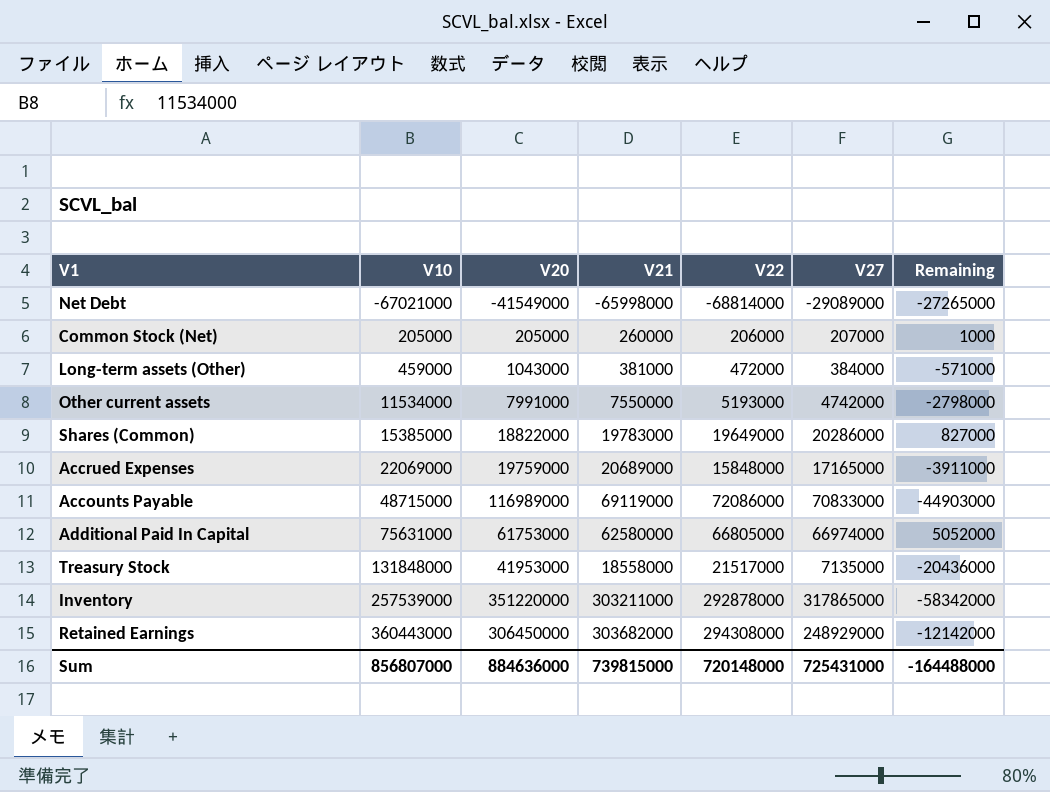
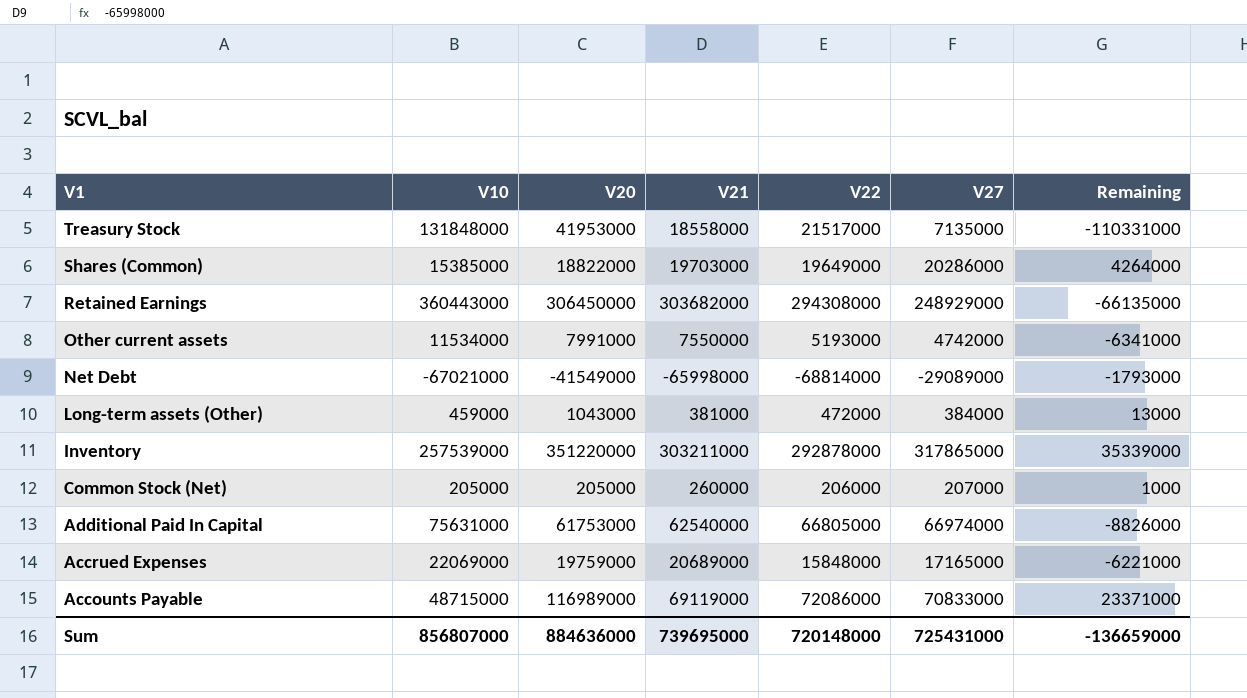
row order: V10 ascending -> V1 descending
column Remaining | formula: [V22] - [V20] -> [V22] - [V10]
Shares (Common) | V21: 19783000 -> 19703000
Additional Paid In Capital | V21: 62580000 -> 62540000
Sum | V21: 739815000 -> 739695000
Sum | Remaining: -164488000 -> -136659000

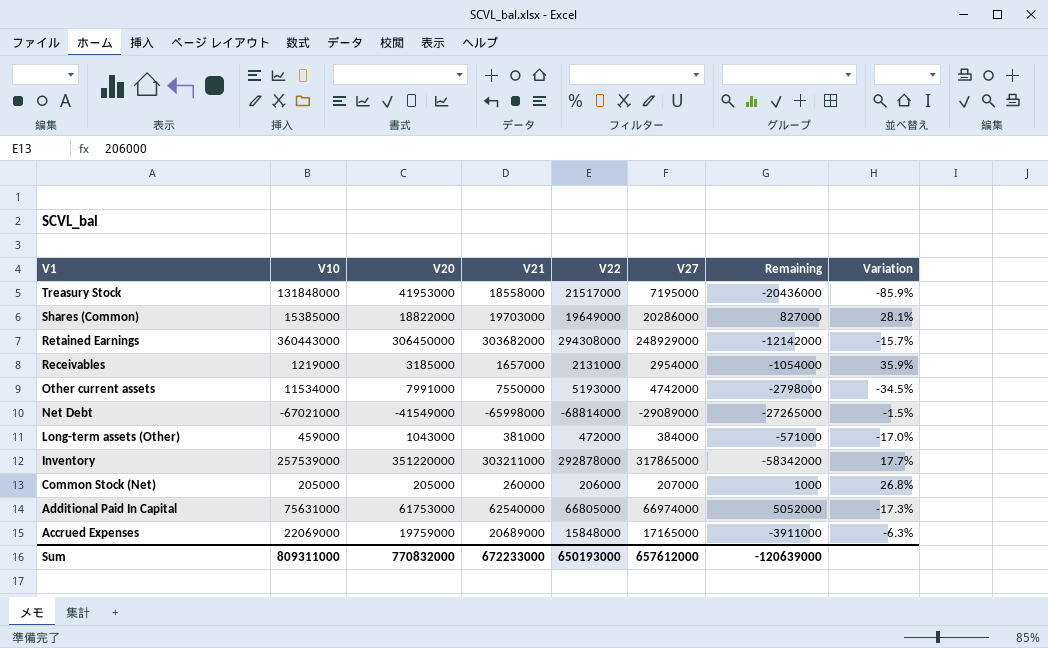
column Remaining | formula: [V22] - [V10] -> [V22] - [V20]
column Variation | formula: none -> ([V21] - [V10]) / [V10]
row Accounts Payable: 48715000 | 116989000 | 69119000 | 72086000 | 70833000 | 23371000 -> none
Treasury Stock | V27: 7135000 -> 7195000
row Receivables: none -> 1219000 | 3185000 | 1657000 | 2131000 | 2954000 | -1054000 | 35.9%
Sum | V10: 856807000 -> 809311000
Sum | V20: 884636000 -> 770832000
Sum | V21: 739695000 -> 672233000
Sum | V22: 720148000 -> 650193000
Sum | V27: 725431000 -> 657612000
Sum | Remaining: -136659000 -> -120639000

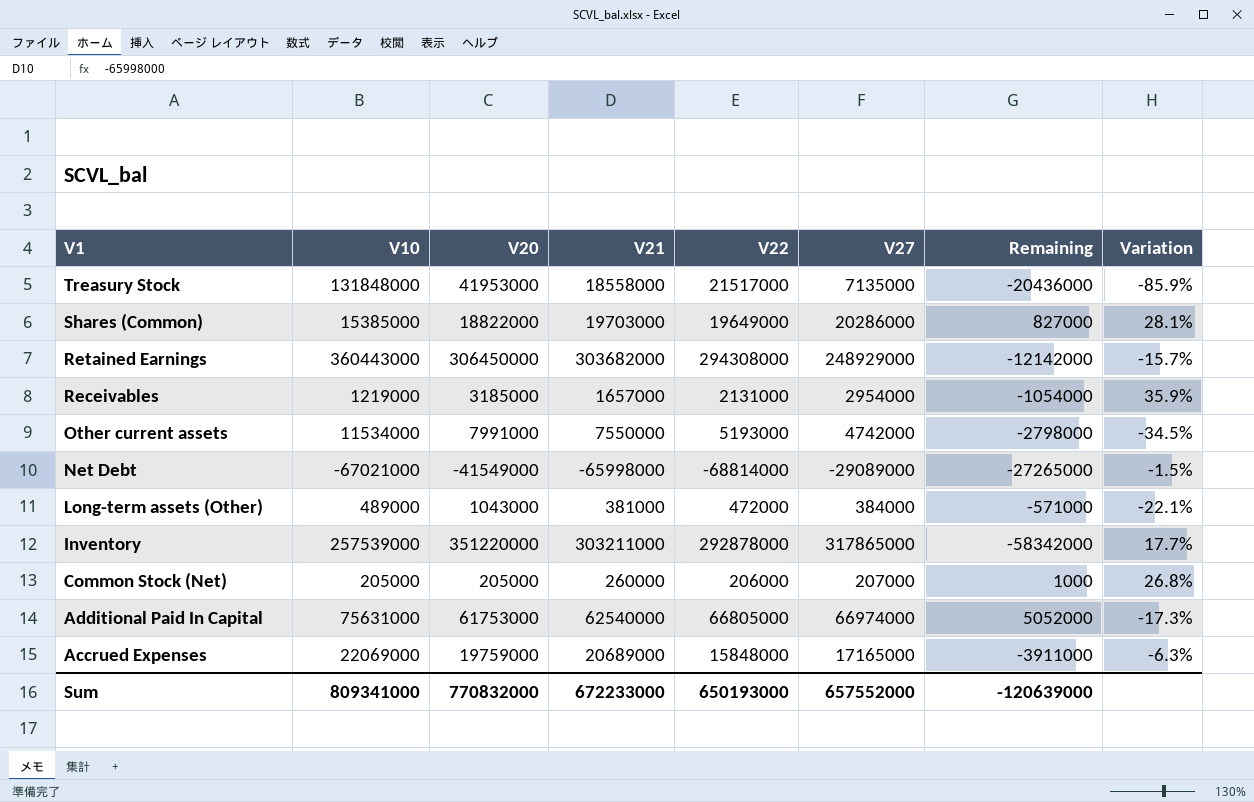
Treasury Stock | V27: 7195000 -> 7135000
Long-term assets (Other) | V10: 459000 -> 489000
Long-term assets (Other) | Variation: -17.0% -> -22.1%
Sum | V10: 809311000 -> 809341000
Sum | V27: 657612000 -> 657552000

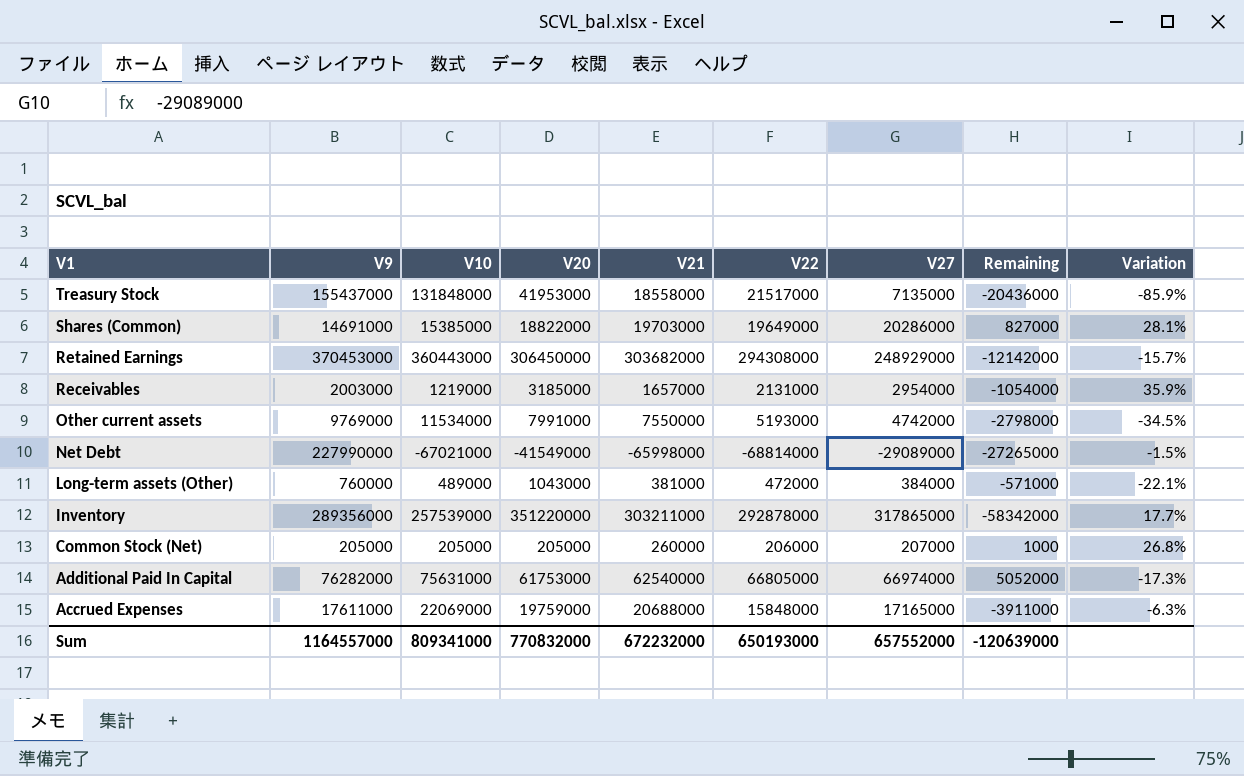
column V9 | position: none -> 2
Accrued Expenses | V21: 20689000 -> 20688000
Sum | V21: 672233000 -> 672232000

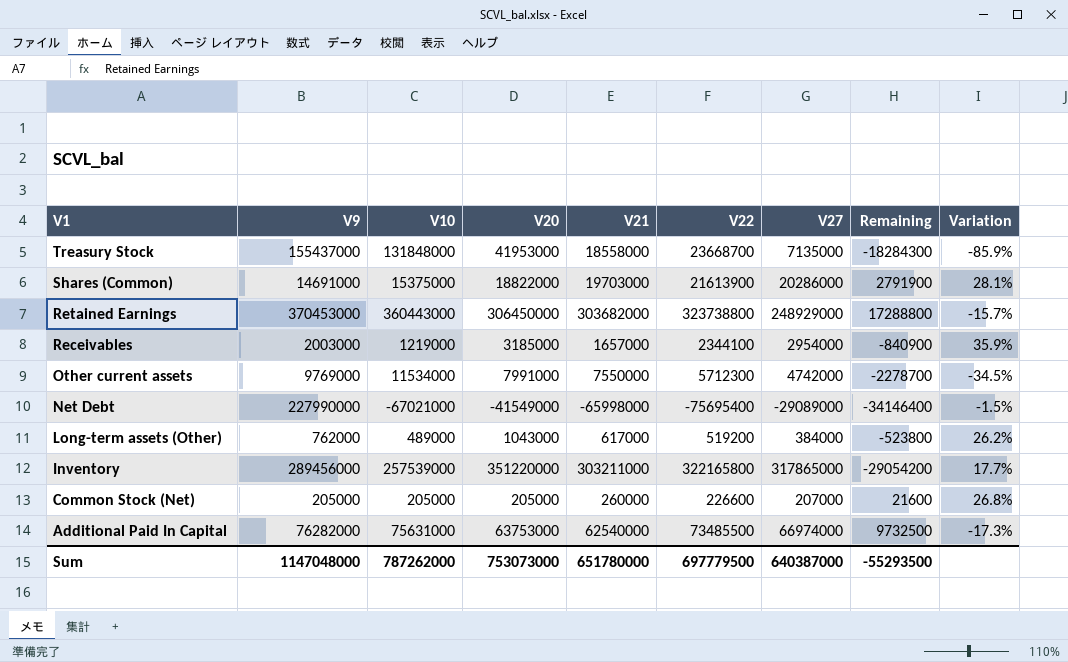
row Accrued Expenses: 17611000 | 22069000 | 19759000 | 20688000 | 15848000 | 17165000 | -3911000 | -6.3% -> none
Treasury Stock | V22: 21517000 -> 23668700
Treasury Stock | Remaining: -20436000 -> -18284300
Shares (Common) | V10: 15385000 -> 15375000
Shares (Common) | V22: 19649000 -> 21613900
Shares (Common) | Remaining: 827000 -> 2791900
Retained Earnings | V22: 294308000 -> 323738800
Retained Earnings | Remaining: -12142000 -> 17288800
Receivables | V22: 2131000 -> 2344100
Receivables | Remaining: -1054000 -> -840900
Other current assets | V22: 5193000 -> 5712300
Other current assets | Remaining: -2798000 -> -2278700
Net Debt | V22: -68814000 -> -75695400
Net Debt | Remaining: -27265000 -> -34146400
Long-term assets (Other) | V9: 760000 -> 762000
Long-term assets (Other) | V21: 381000 -> 617000
Long-term assets (Other) | V22: 472000 -> 519200
Long-term assets (Other) | Remaining: -571000 -> -523800
Long-term assets (Other) | Variation: -22.1% -> 26.2%
Inventory | V9: 289356000 -> 289456000
Inventory | V22: 292878000 -> 322165800
Inventory | Remaining: -58342000 -> -29054200
Common Stock (Net) | V22: 206000 -> 226600
Common Stock (Net) | Remaining: 1000 -> 21600
Additional Paid In Capital | V20: 61753000 -> 63753000
Additional Paid In Capital | V22: 66805000 -> 73485500
Additional Paid In Capital | Remaining: 5052000 -> 9732500
Sum | V9: 1164557000 -> 1147048000
Sum | V10: 809341000 -> 787262000
Sum | V20: 770832000 -> 753073000
Sum | V21: 672232000 -> 651780000
Sum | V22: 650193000 -> 697779500
Sum | V27: 657552000 -> 640387000
Sum | Remaining: -120639000 -> -55293500

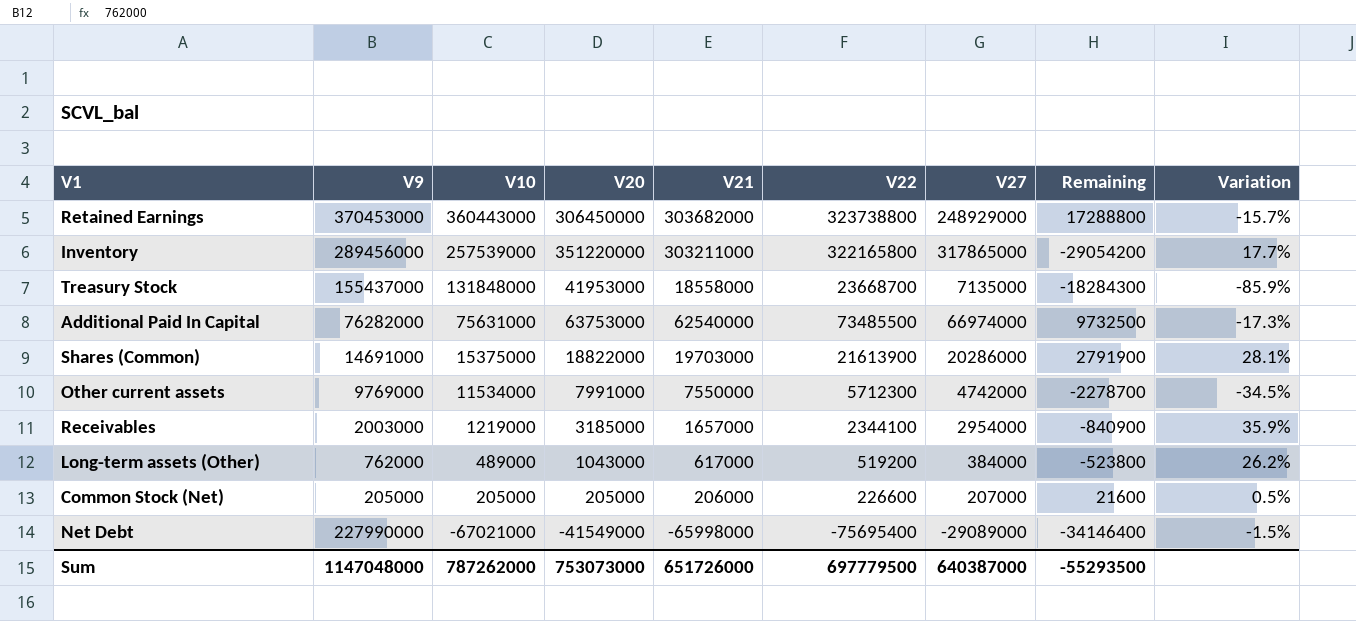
row order: V1 descending -> V10 descending
Common Stock (Net) | V21: 260000 -> 206000
Common Stock (Net) | Variation: 26.8% -> 0.5%
Sum | V21: 651780000 -> 651726000

